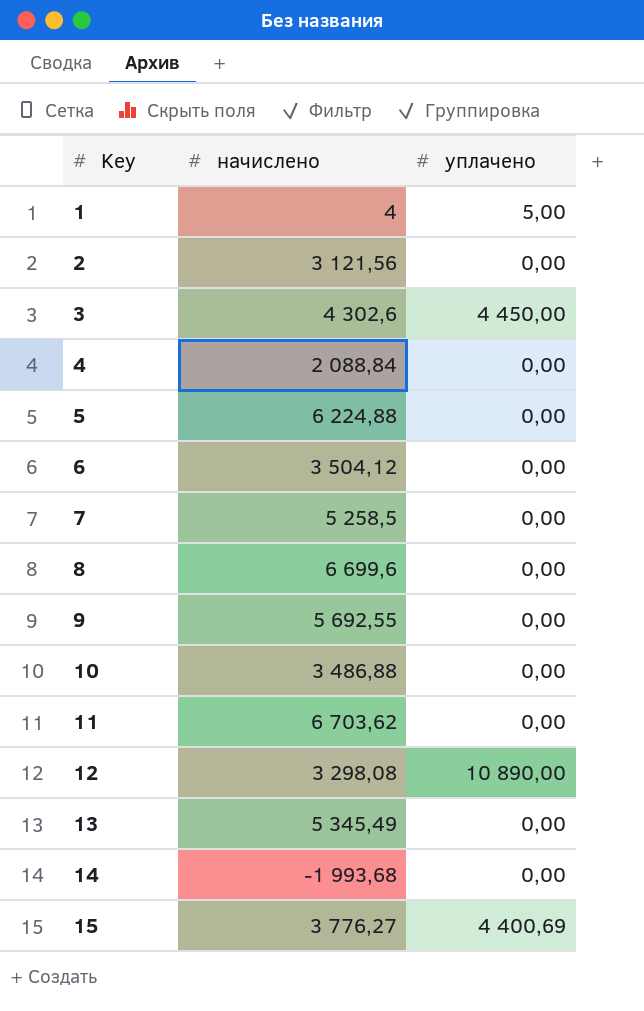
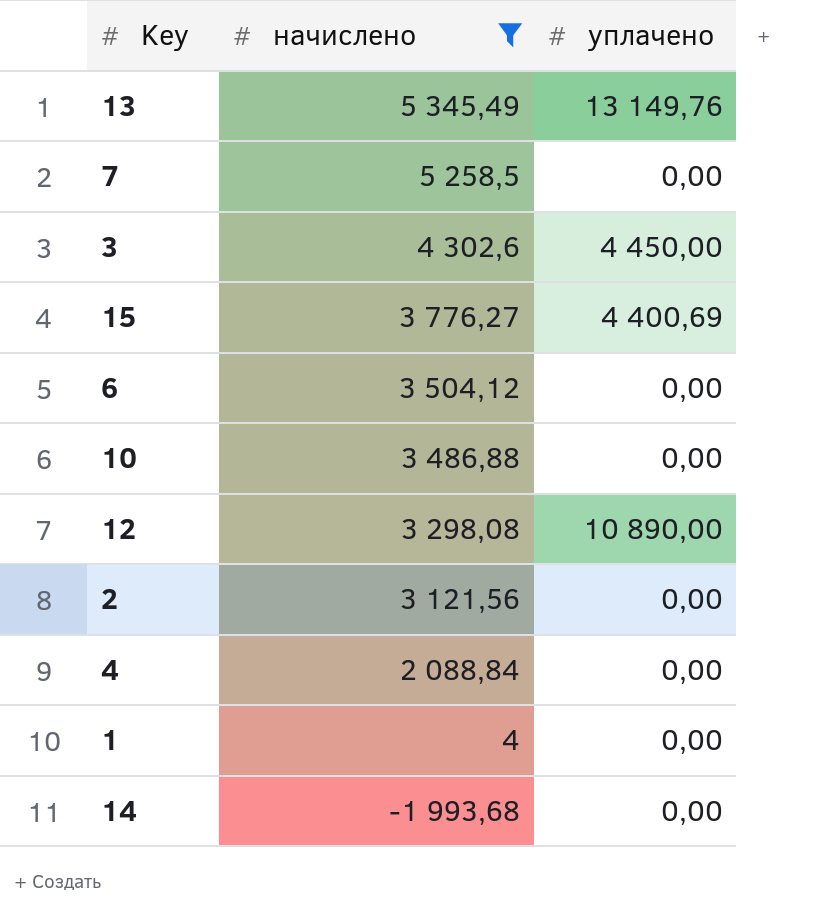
filter: none -> начислено <= 5 345,49
row order: Key ascending -> начислено descending
13 | уплачено: 0,00 -> 13 149,76
1 | уплачено: 5,00 -> 0,00

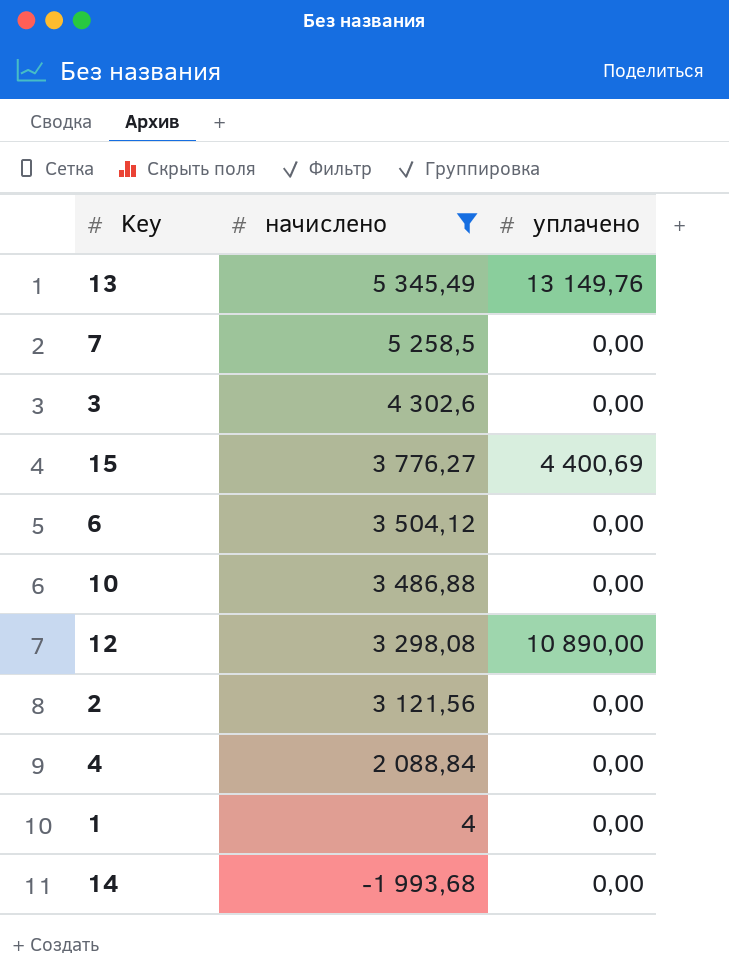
3 | уплачено: 4 450,00 -> 0,00

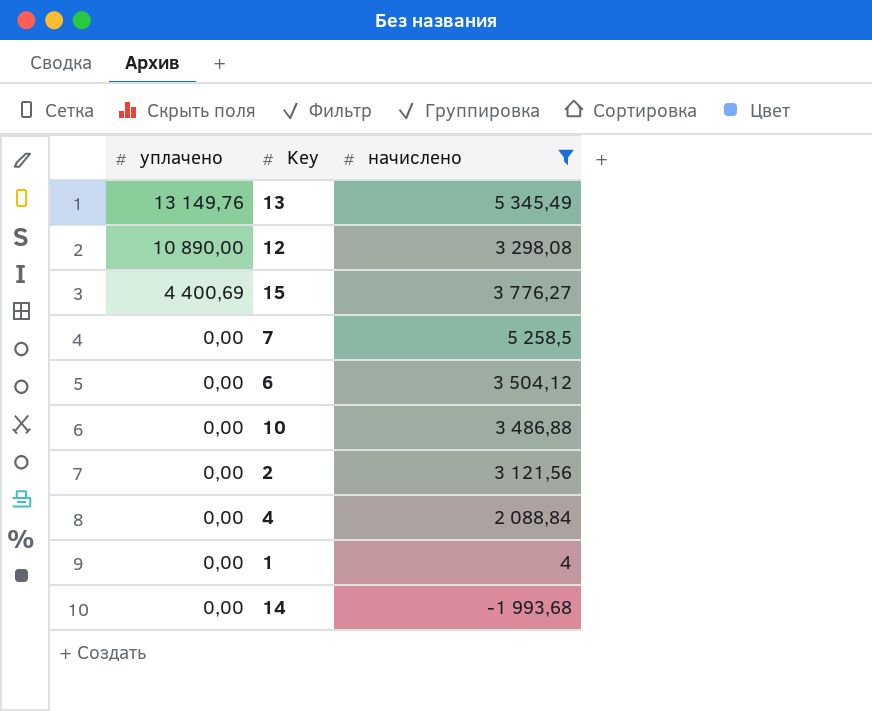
row order: начислено descending -> уплачено descending
column уплачено | position: 3 -> 1
row 3: 4 302,6 | 0,00 -> none

